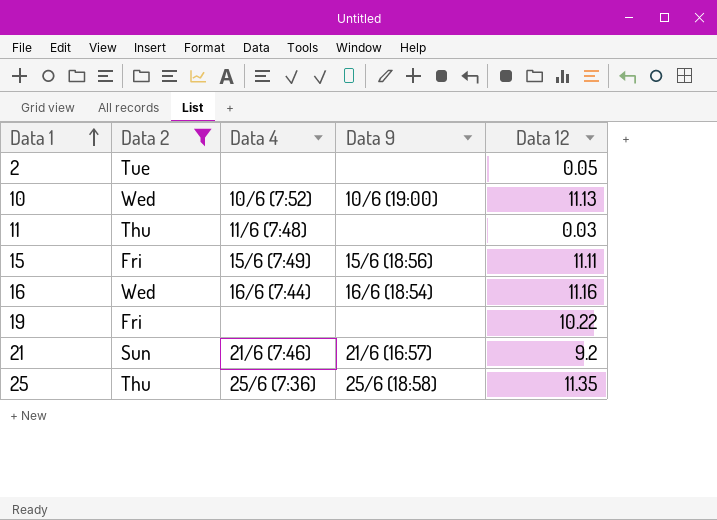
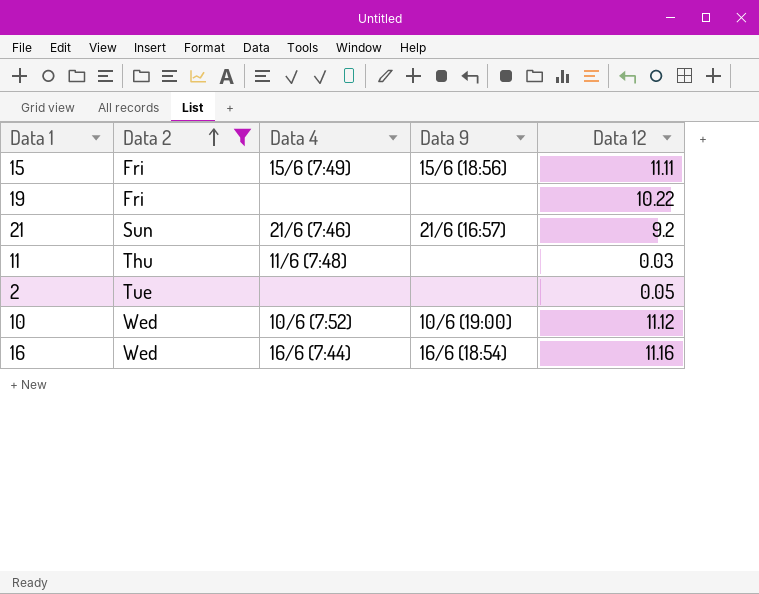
row order: Data 1 ascending -> Data 2 ascending
row 25: Thu | 25/6 (7:36) | 25/6 (18:58) | 11.35 -> none
10 | Data 12: 11.13 -> 11.12

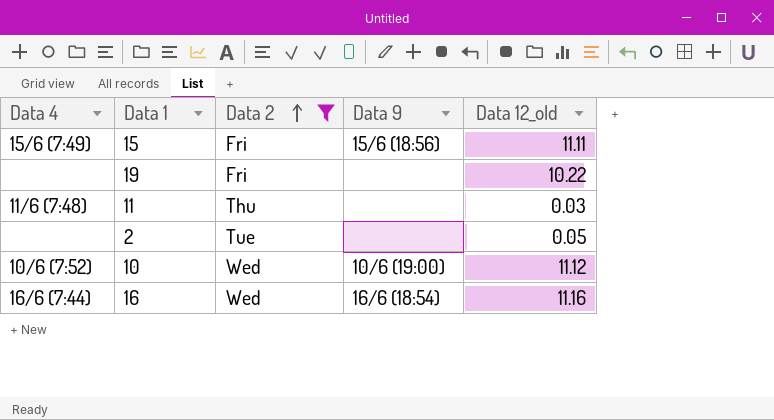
column Data 4 | position: 3 -> 1
column name: Data 12 -> Data 12_old
row 21: Sun | 21/6 (7:46) | 21/6 (16:57) | 9.2 -> none

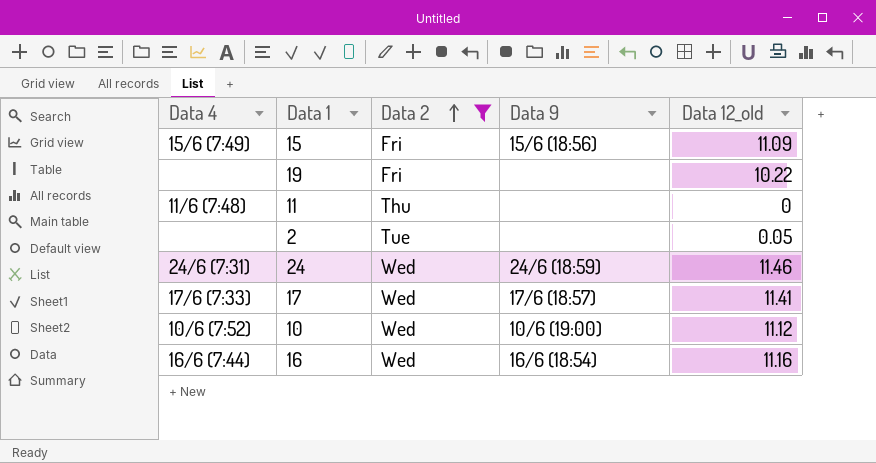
15 | Data 12_old: 11.11 -> 11.09
11 | Data 12_old: 0.03 -> 0
row 24: none -> 24/6 (7:31) | Wed | 24/6 (18:59) | 11.46
row 17: none -> 17/6 (7:33) | Wed | 17/6 (18:57) | 11.41

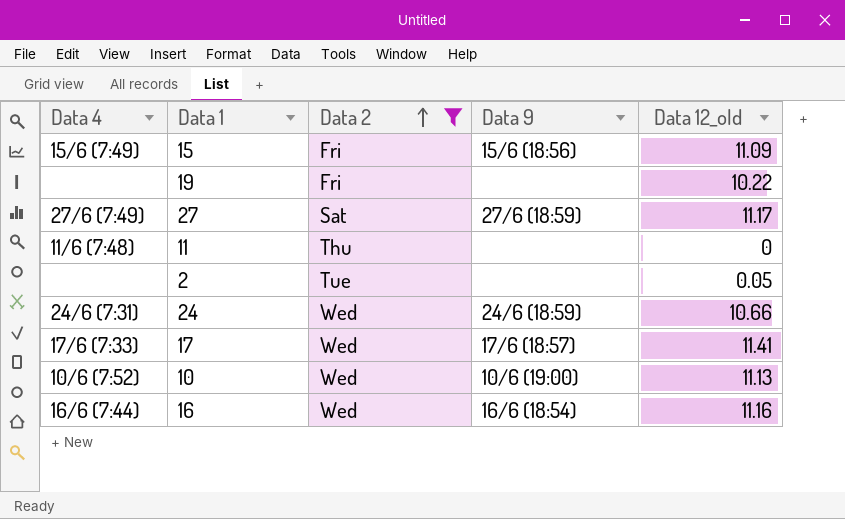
row 27: none -> 27/6 (7:49) | Sat | 27/6 (18:59) | 11.17
24 | Data 12_old: 11.46 -> 10.66
10 | Data 12_old: 11.12 -> 11.13

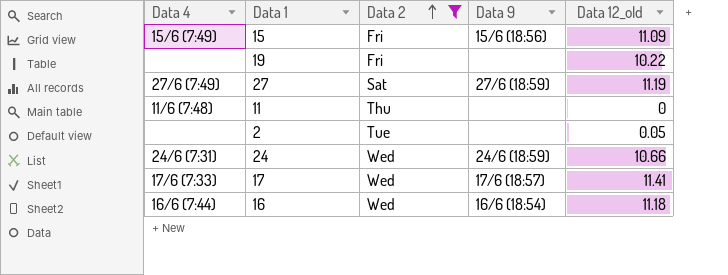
row 10: 10/6 (7:52) | Wed | 10/6 (19:00) | 11.13 -> none
27 | Data 12_old: 11.17 -> 11.19
16 | Data 12_old: 11.16 -> 11.18

